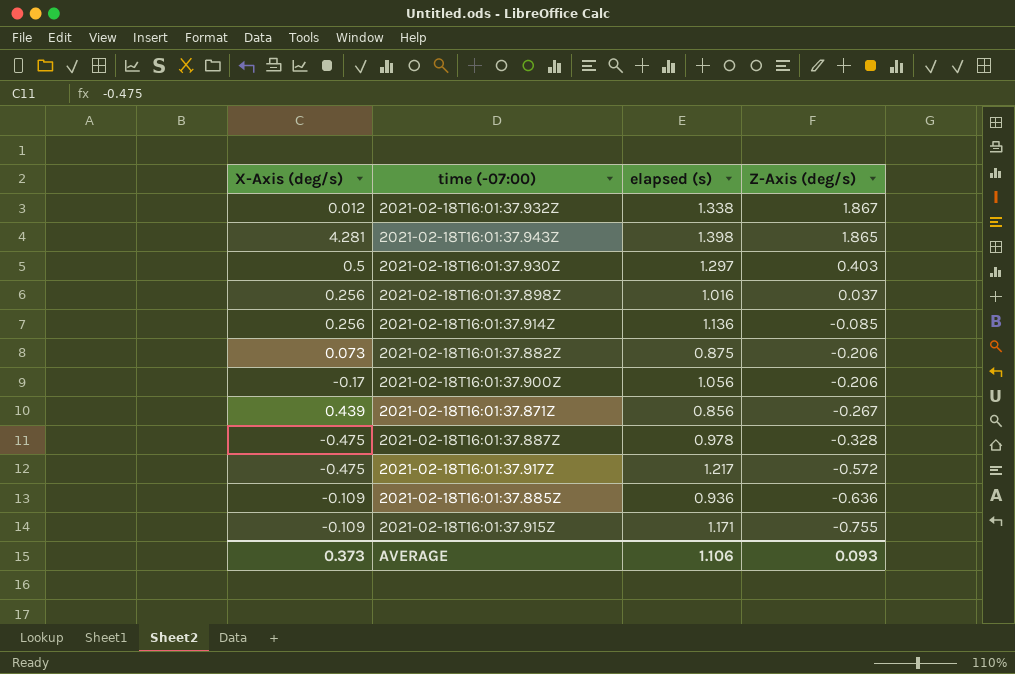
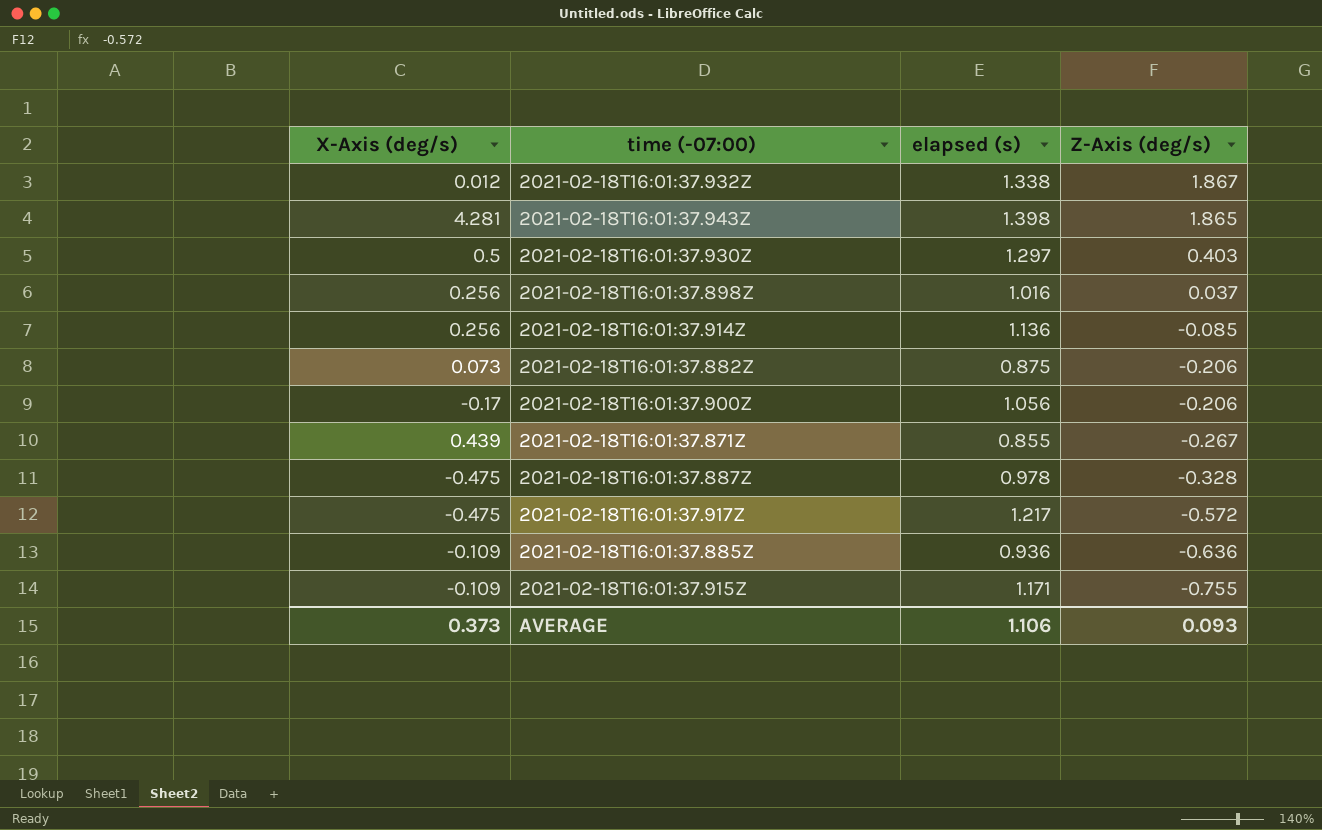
2021-02-18T16:01:37.871Z | elapsed (s): 0.856 -> 0.855

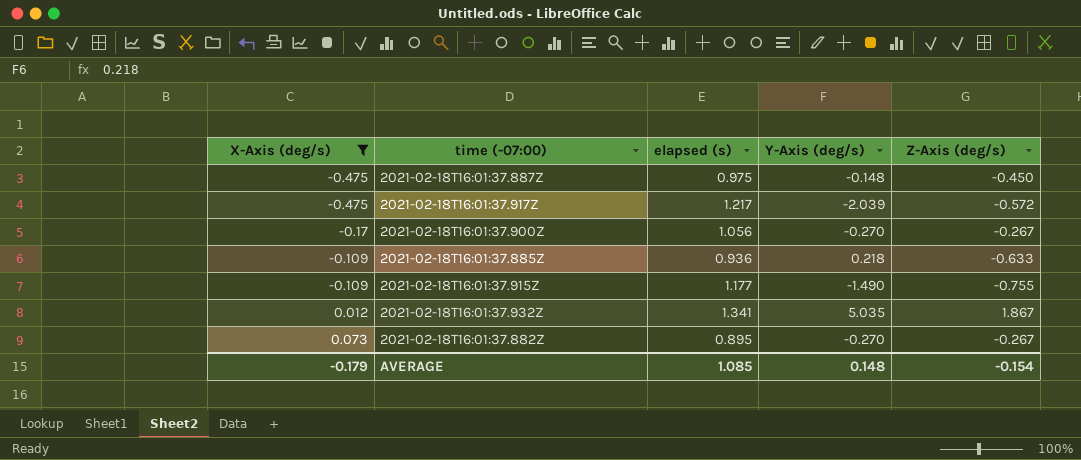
filter: none -> X-Axis (deg/s) <= 0.073
row order: Z-Axis (deg/s) descending -> X-Axis (deg/s) ascending
column Y-Axis (deg/s) | position: none -> 4
2021-02-18T16:01:37.887Z | elapsed (s): 0.978 -> 0.975
2021-02-18T16:01:37.887Z | Z-Axis (deg/s): -0.328 -> -0.450
2021-02-18T16:01:37.900Z | Z-Axis (deg/s): -0.206 -> -0.267
2021-02-18T16:01:37.885Z | Z-Axis (deg/s): -0.636 -> -0.633
2021-02-18T16:01:37.915Z | elapsed (s): 1.171 -> 1.177
2021-02-18T16:01:37.932Z | elapsed (s): 1.338 -> 1.341
2021-02-18T16:01:37.882Z | elapsed (s): 0.875 -> 0.895
2021-02-18T16:01:37.882Z | Z-Axis (deg/s): -0.206 -> -0.267
AVERAGE | X-Axis (deg/s): 0.373 -> -0.179
AVERAGE | elapsed (s): 1.106 -> 1.085
AVERAGE | Z-Axis (deg/s): 0.093 -> -0.154

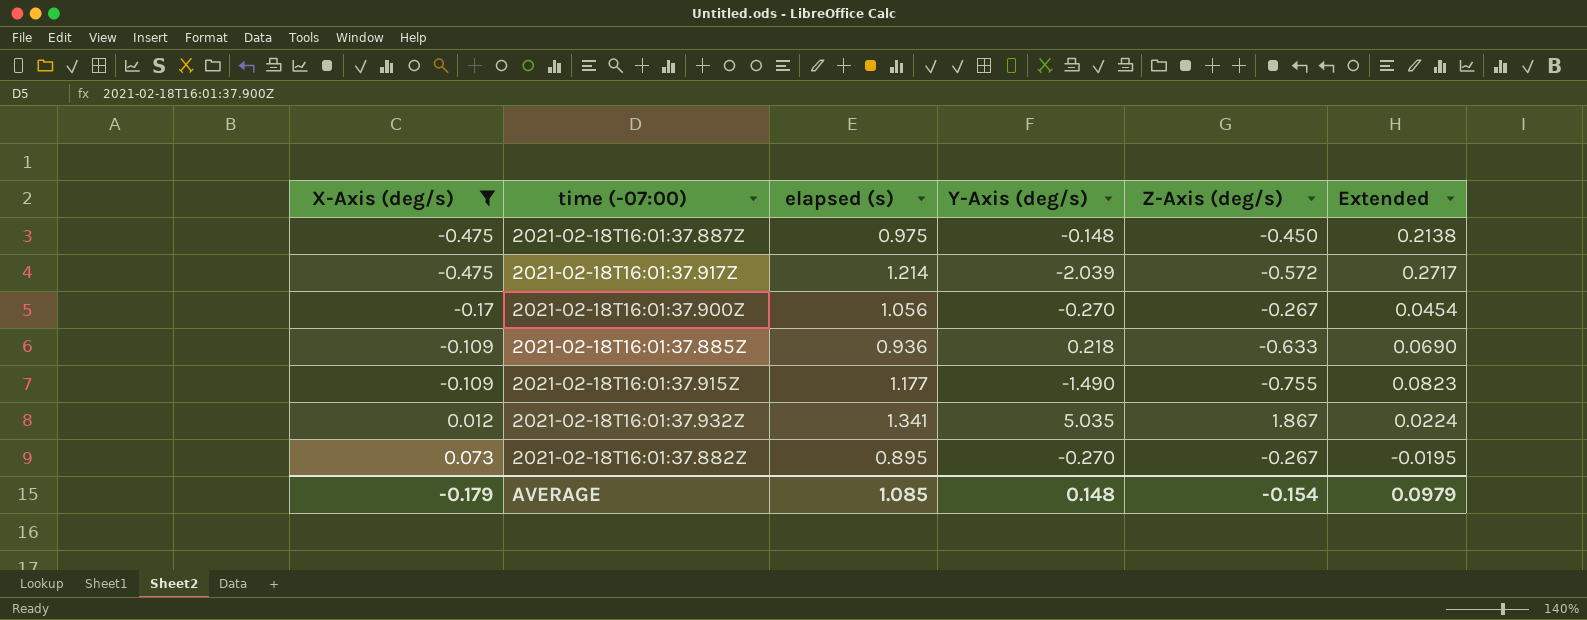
column Extended | formula: none -> [X-Axis (deg/s)] * [Z-Axis (deg/s)]
2021-02-18T16:01:37.917Z | elapsed (s): 1.217 -> 1.214

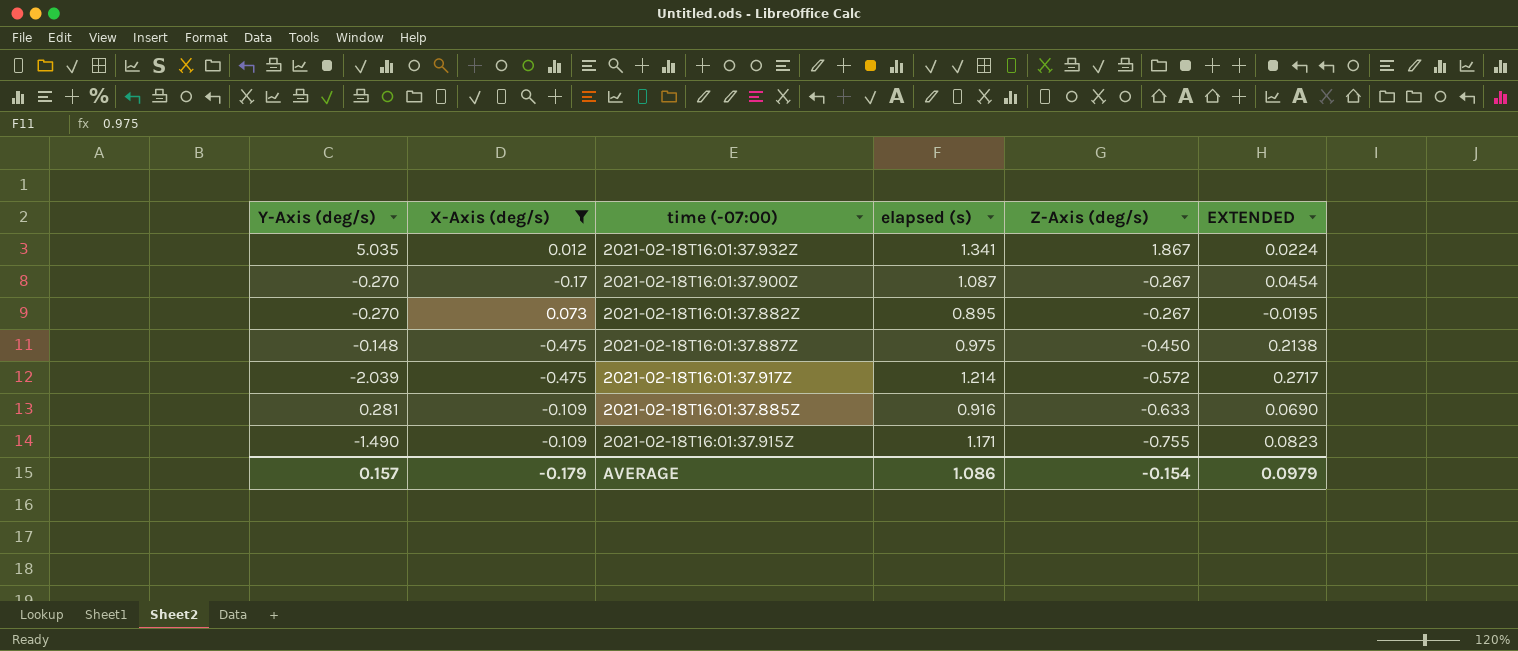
row order: X-Axis (deg/s) ascending -> Z-Axis (deg/s) descending
column Y-Axis (deg/s) | position: 4 -> 1
column name: Extended -> EXTENDED
2021-02-18T16:01:37.900Z | elapsed (s): 1.056 -> 1.087
2021-02-18T16:01:37.885Z | Y-Axis (deg/s): 0.218 -> 0.281
2021-02-18T16:01:37.885Z | elapsed (s): 0.936 -> 0.916
2021-02-18T16:01:37.915Z | elapsed (s): 1.177 -> 1.171
AVERAGE | Y-Axis (deg/s): 0.148 -> 0.157
AVERAGE | elapsed (s): 1.085 -> 1.086

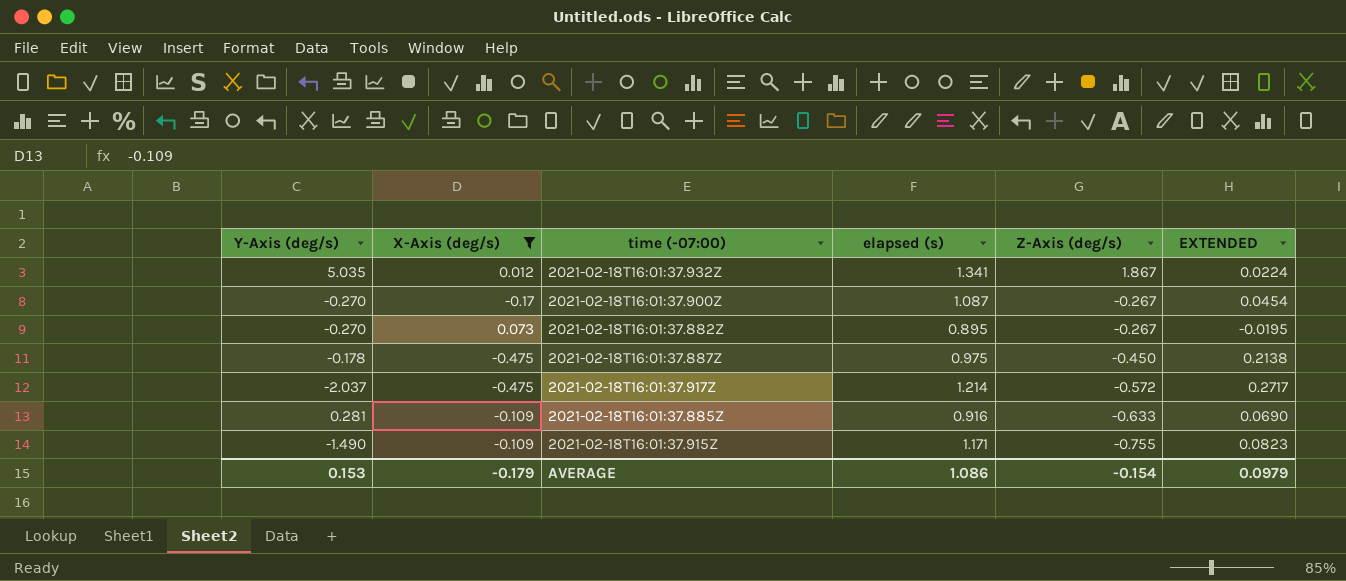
2021-02-18T16:01:37.887Z | Y-Axis (deg/s): -0.148 -> -0.178
2021-02-18T16:01:37.917Z | Y-Axis (deg/s): -2.039 -> -2.037
AVERAGE | Y-Axis (deg/s): 0.157 -> 0.153

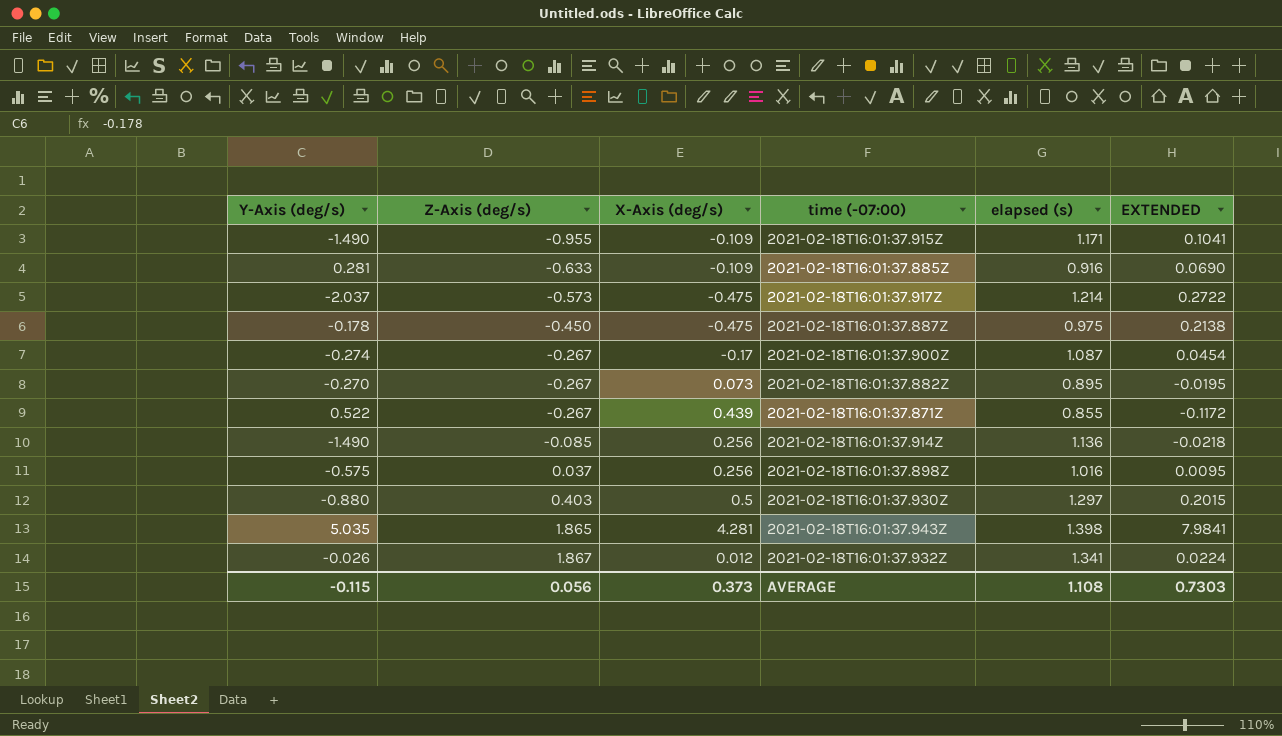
filter: X-Axis (deg/s) <= 0.073 -> none
row order: Z-Axis (deg/s) descending -> Z-Axis (deg/s) ascending
column Z-Axis (deg/s) | position: 5 -> 2
2021-02-18T16:01:37.915Z | Z-Axis (deg/s): -0.755 -> -0.955
2021-02-18T16:01:37.915Z | EXTENDED: 0.0823 -> 0.1041
2021-02-18T16:01:37.917Z | Z-Axis (deg/s): -0.572 -> -0.573
2021-02-18T16:01:37.917Z | EXTENDED: 0.2717 -> 0.2722
2021-02-18T16:01:37.900Z | Y-Axis (deg/s): -0.270 -> -0.274
2021-02-18T16:01:37.932Z | Y-Axis (deg/s): 5.035 -> -0.026
AVERAGE | Y-Axis (deg/s): 0.153 -> -0.115
AVERAGE | Z-Axis (deg/s): -0.154 -> 0.056
AVERAGE | X-Axis (deg/s): -0.179 -> 0.373
AVERAGE | elapsed (s): 1.086 -> 1.108
AVERAGE | EXTENDED: 0.0979 -> 0.7303

